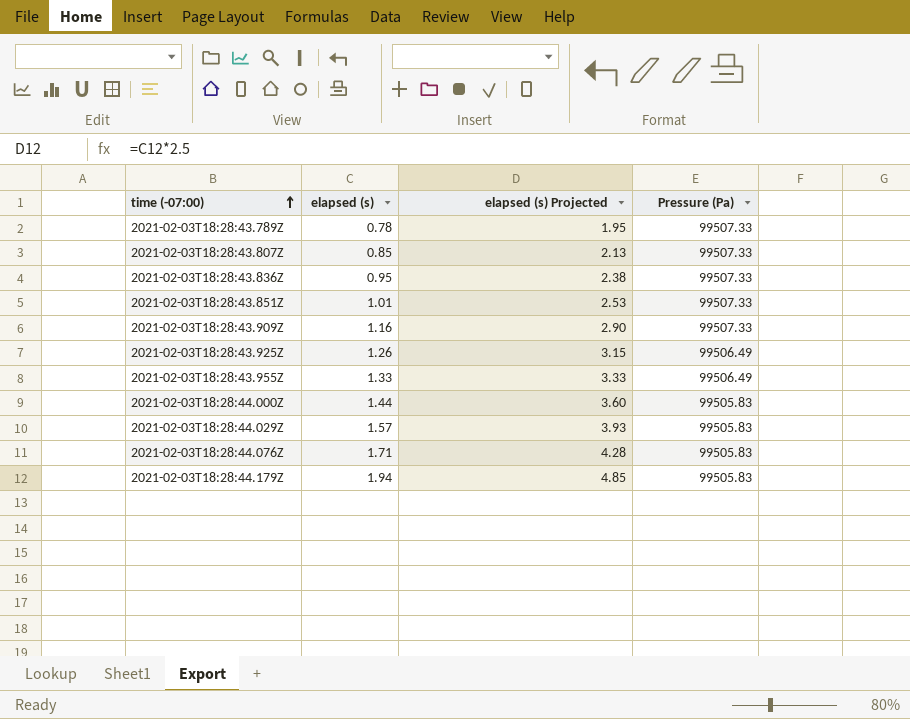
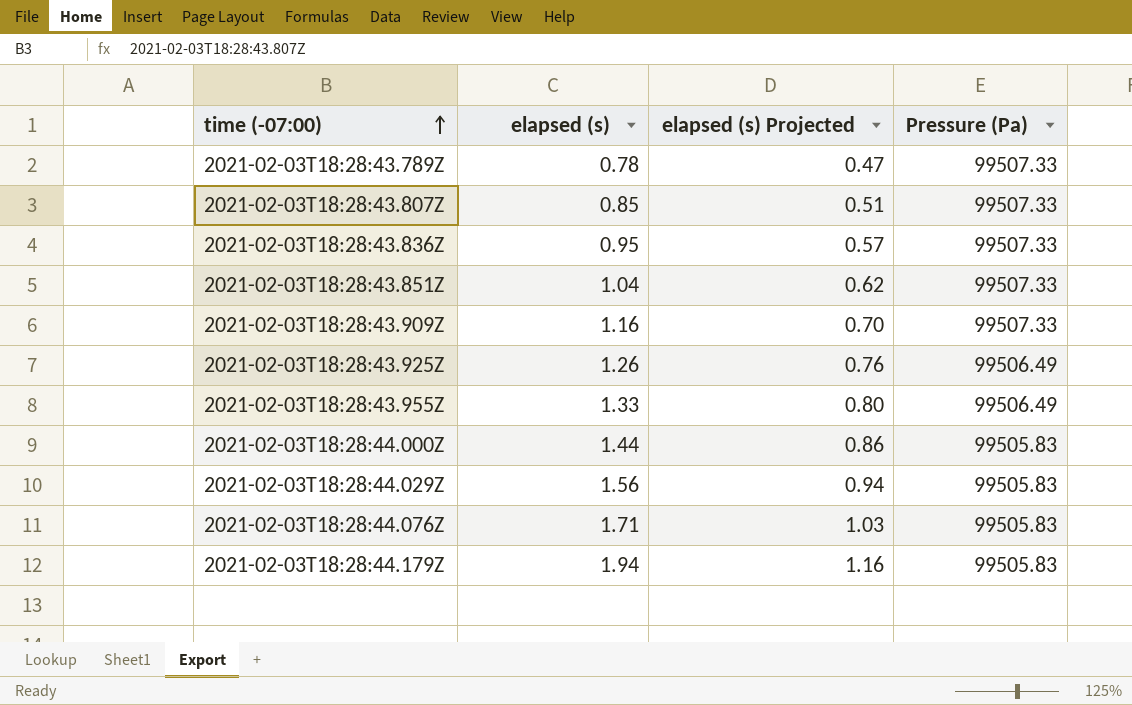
column elapsed (s) Projected | formula: [elapsed (s)] * 2.5 -> [elapsed (s)] * 0.6
2021-02-03T18:28:43.851Z | elapsed (s): 1.01 -> 1.04
2021-02-03T18:28:44.029Z | elapsed (s): 1.57 -> 1.56

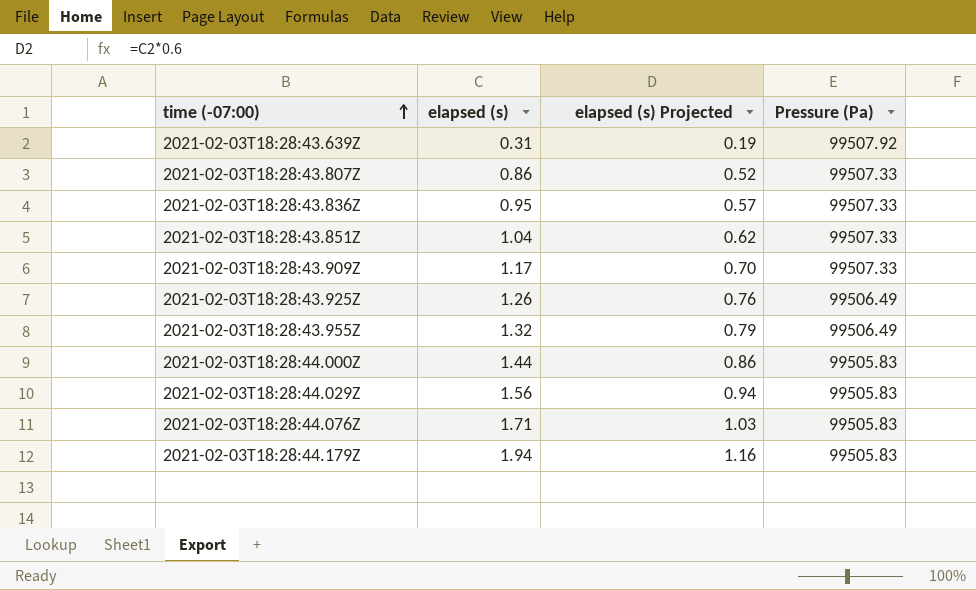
row 2021-02-03T18:28:43.789Z: 0.78 | 0.47 | 99507.33 -> none
row 2021-02-03T18:28:43.639Z: none -> 0.31 | 0.19 | 99507.92
2021-02-03T18:28:43.807Z | elapsed (s): 0.85 -> 0.86
2021-02-03T18:28:43.807Z | elapsed (s) Projected: 0.51 -> 0.52
2021-02-03T18:28:43.909Z | elapsed (s): 1.16 -> 1.17
2021-02-03T18:28:43.955Z | elapsed (s): 1.33 -> 1.32
2021-02-03T18:28:43.955Z | elapsed (s) Projected: 0.80 -> 0.79

